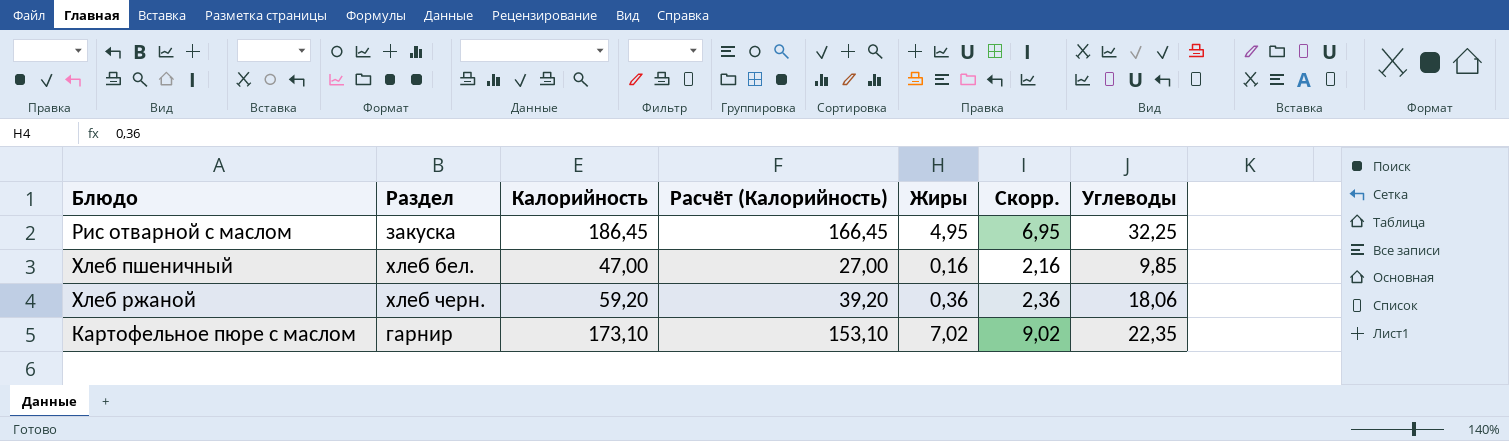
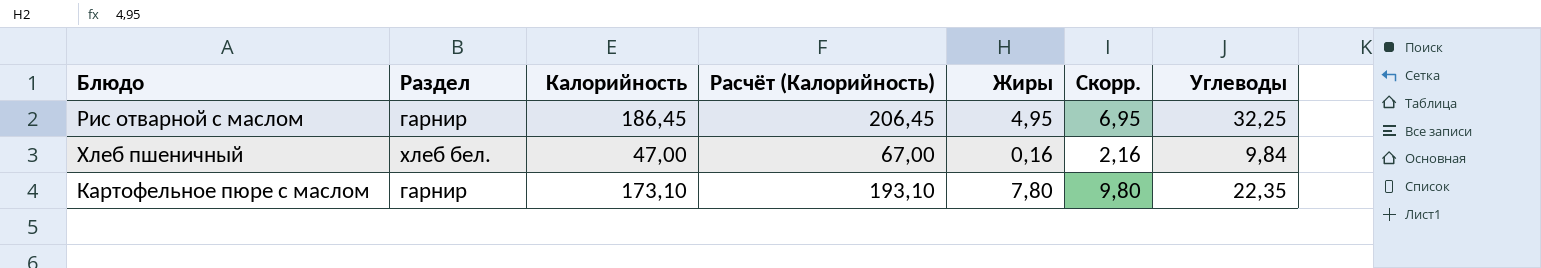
column Расчёт (Калорийность) | formula: [Калорийность] - 20 -> [Калорийность] + 20
row Хлеб ржаной: хлеб черн. | 59,20 | 39,20 | 0,36 | 2,36 | 18,06 -> none
Рис отварной с маслом | Раздел: закуска -> гарнир
Хлеб пшеничный | Углеводы: 9,85 -> 9,84
Картофельное пюре с маслом | Жиры: 7,02 -> 7,80
Картофельное пюре с маслом | Скорр.: 9,02 -> 9,80

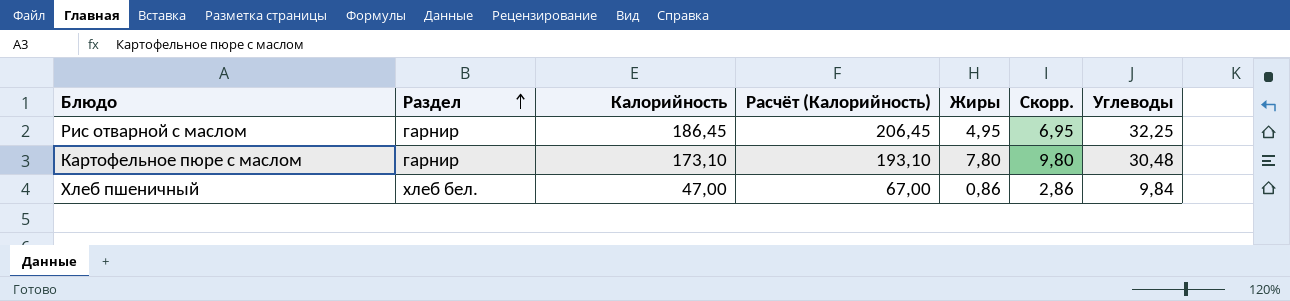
row order: none -> Раздел ascending
Картофельное пюре с маслом | Углеводы: 22,35 -> 30,48
Хлеб пшеничный | Жиры: 0,16 -> 0,86
Хлеб пшеничный | Скорр.: 2,16 -> 2,86

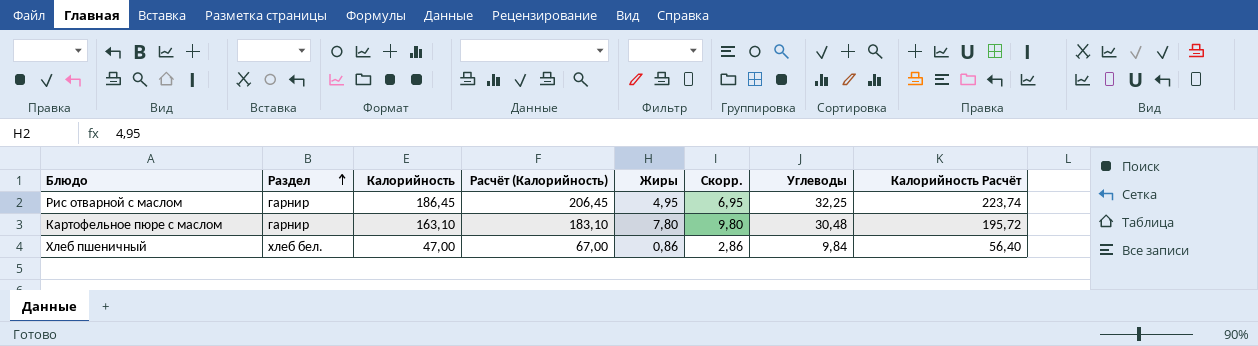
column Калорийность Расчёт | formula: none -> [Калорийность] * 1,2
Картофельное пюре с маслом | Калорийность: 173,10 -> 163,10
Картофельное пюре с маслом | Расчёт (Калорийность): 193,10 -> 183,10

